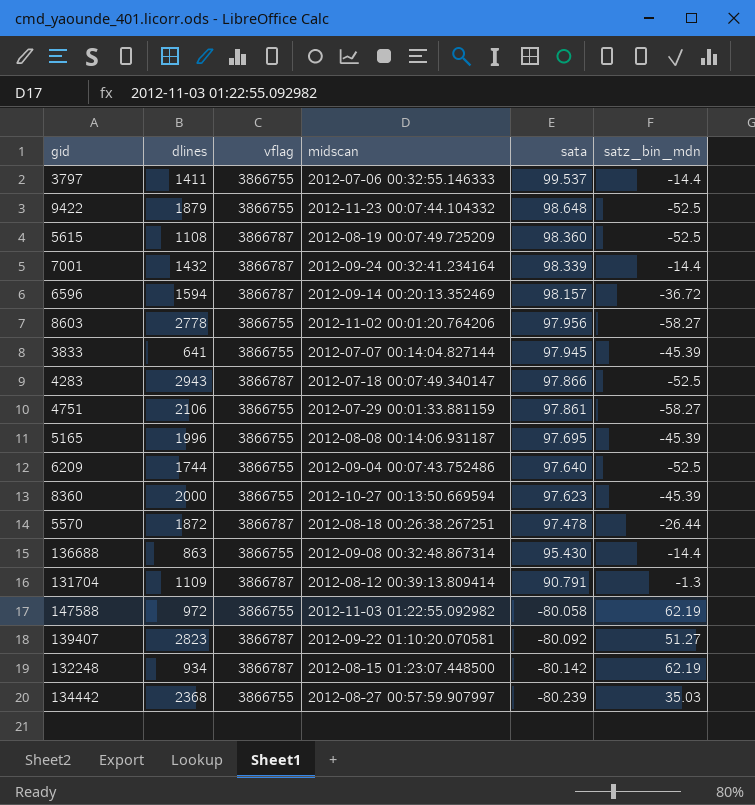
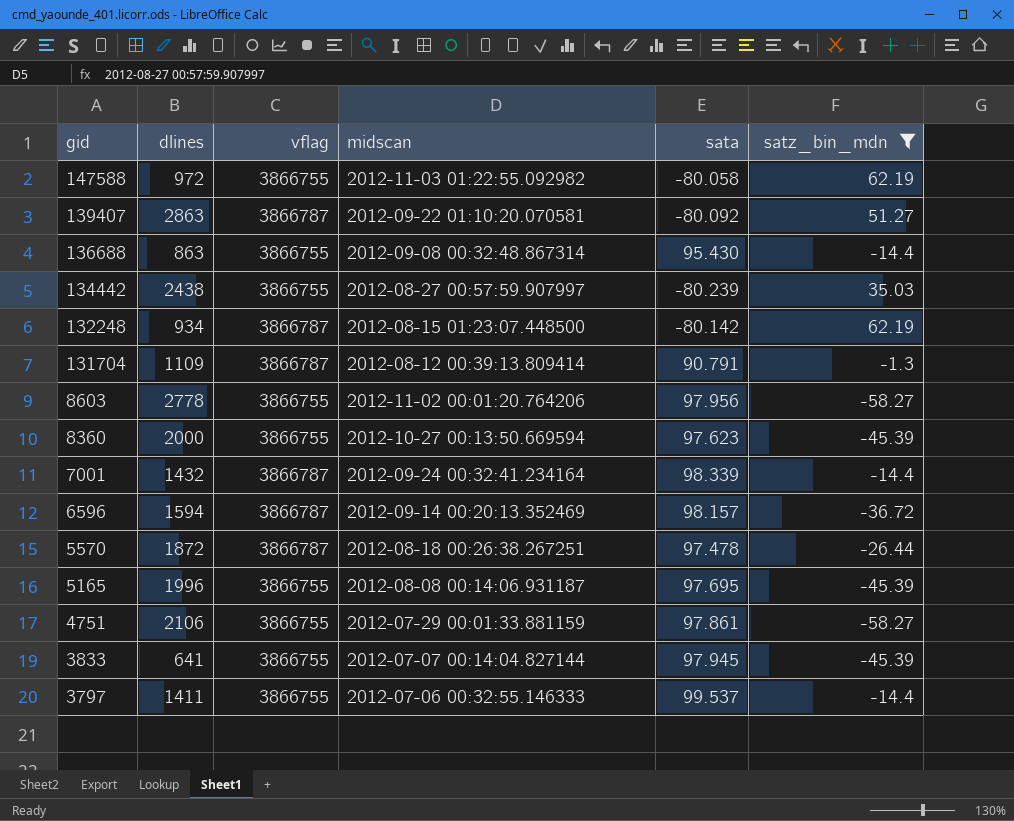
filter: none -> satz_bin_mdn != -52.5
row order: sata descending -> gid descending
139407 | dlines: 2823 -> 2863
134442 | dlines: 2368 -> 2438

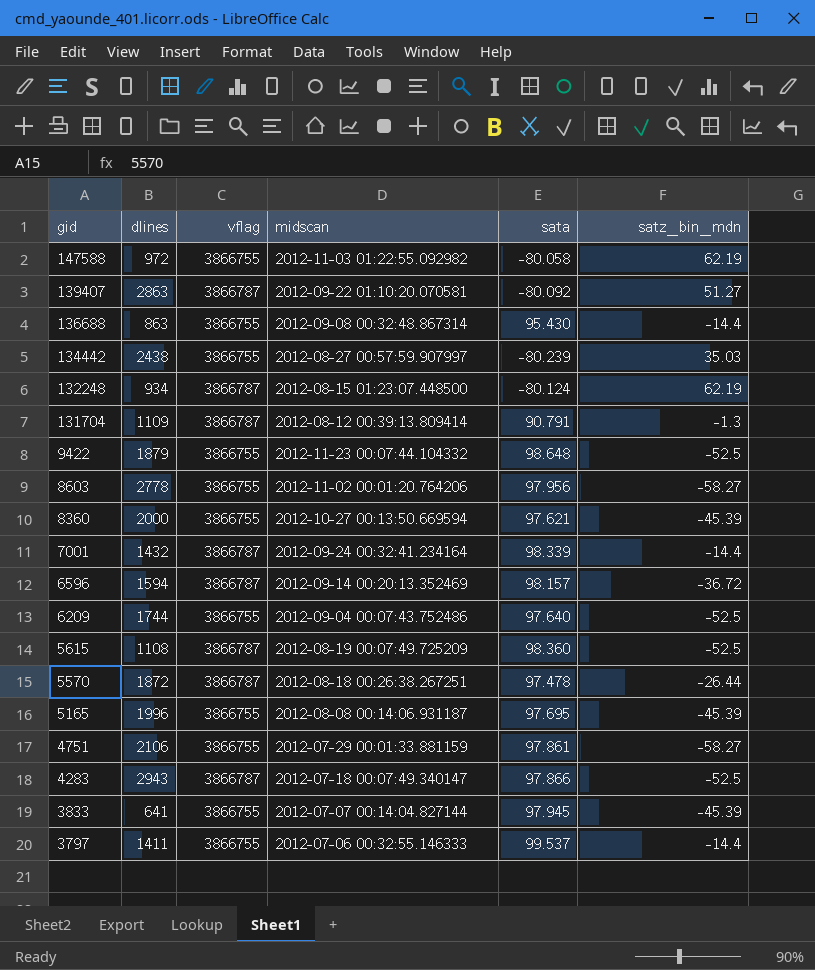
filter: satz_bin_mdn != -52.5 -> none
132248 | sata: -80.142 -> -80.124
8360 | sata: 97.623 -> 97.621

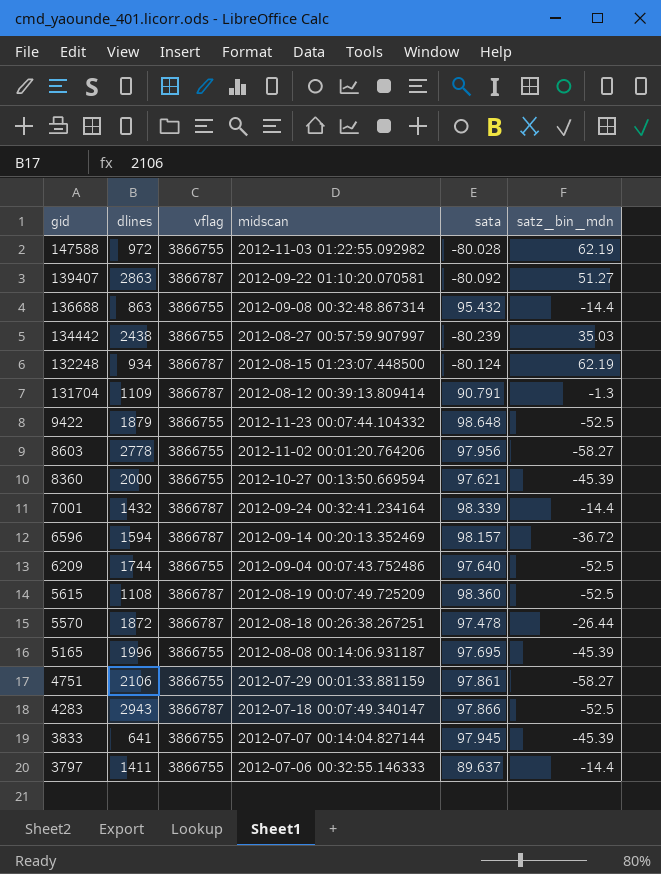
147588 | sata: -80.058 -> -80.028
136688 | sata: 95.430 -> 95.432
3797 | sata: 99.537 -> 89.637

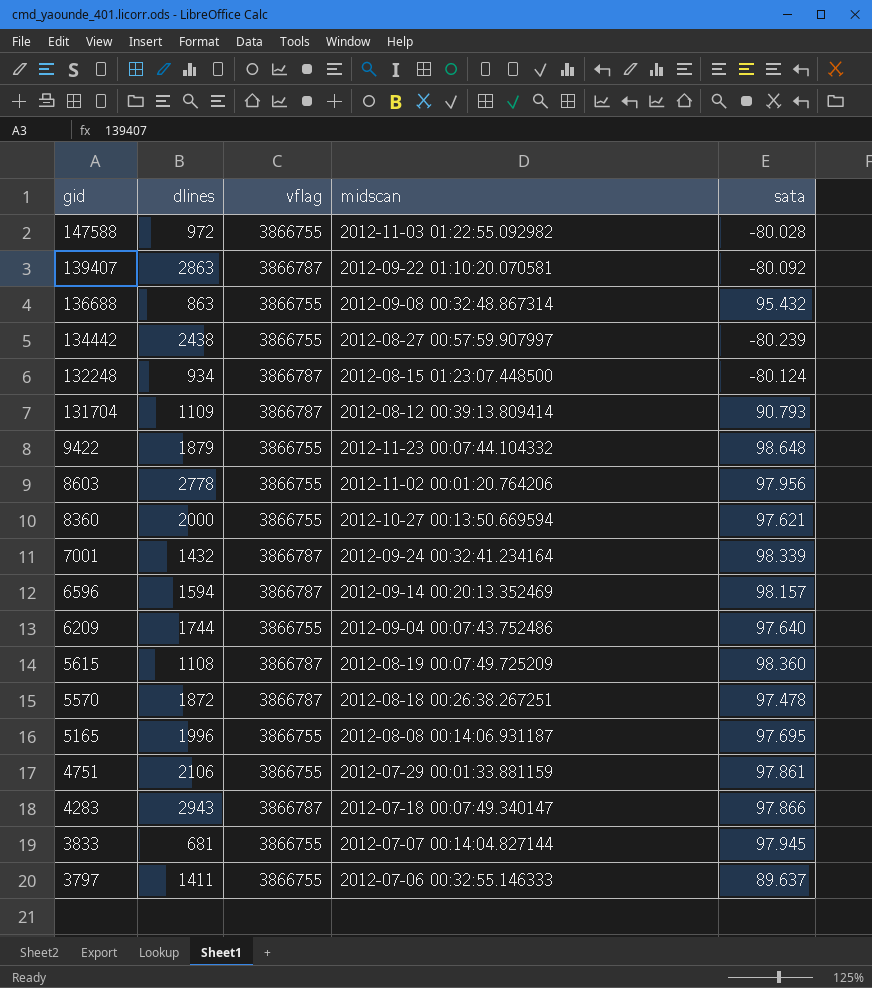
column satz_bin_mdn | position: 6 -> none
131704 | sata: 90.791 -> 90.793
3833 | dlines: 641 -> 681

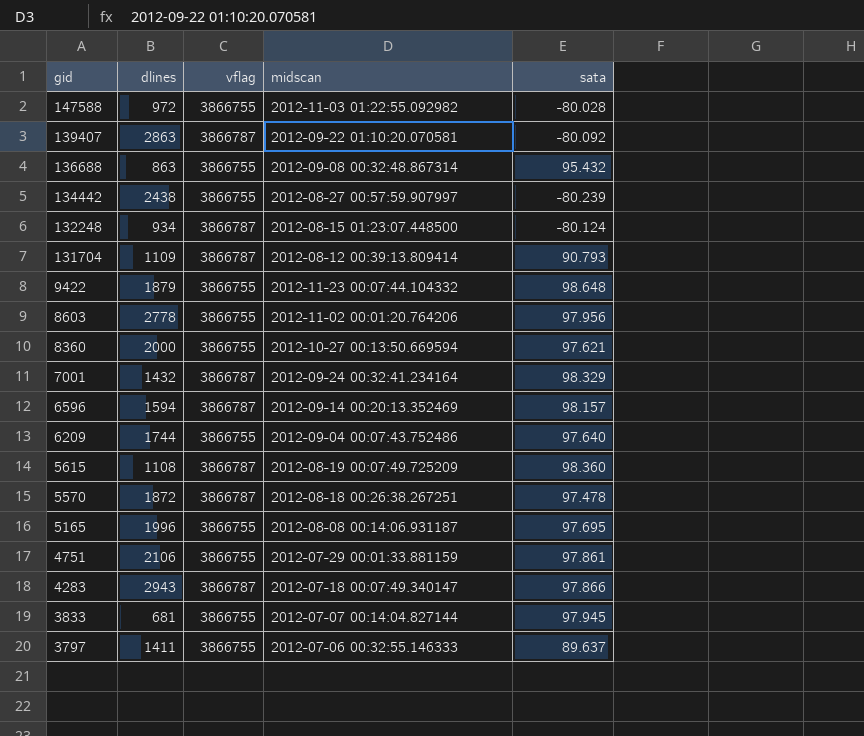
7001 | sata: 98.339 -> 98.329

